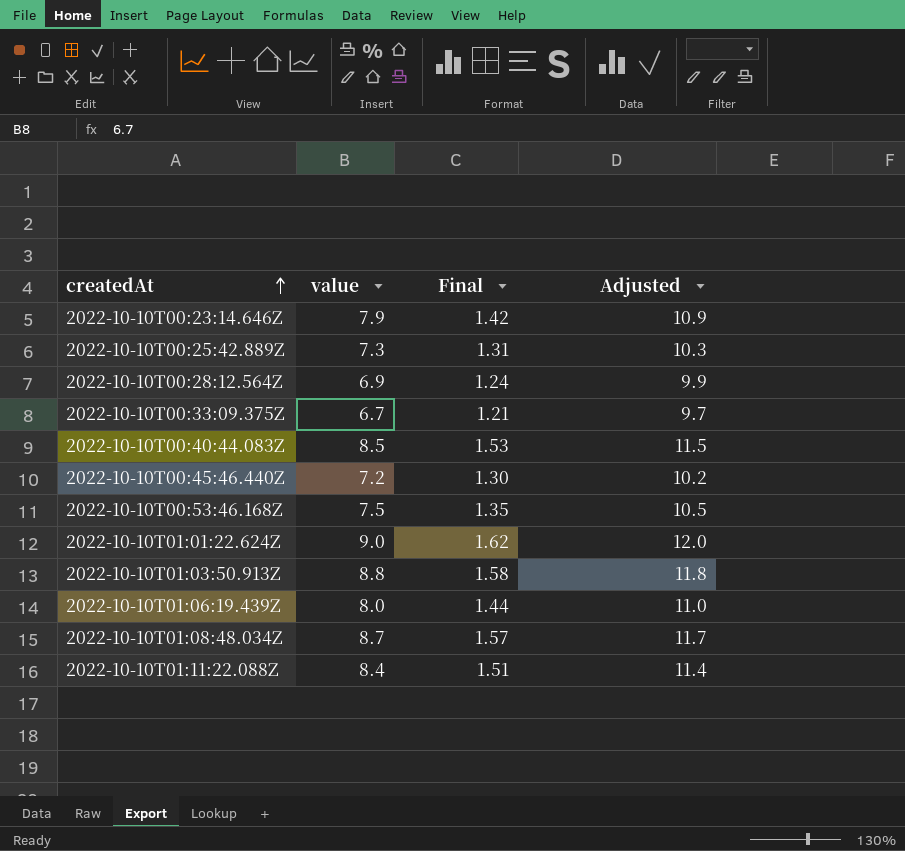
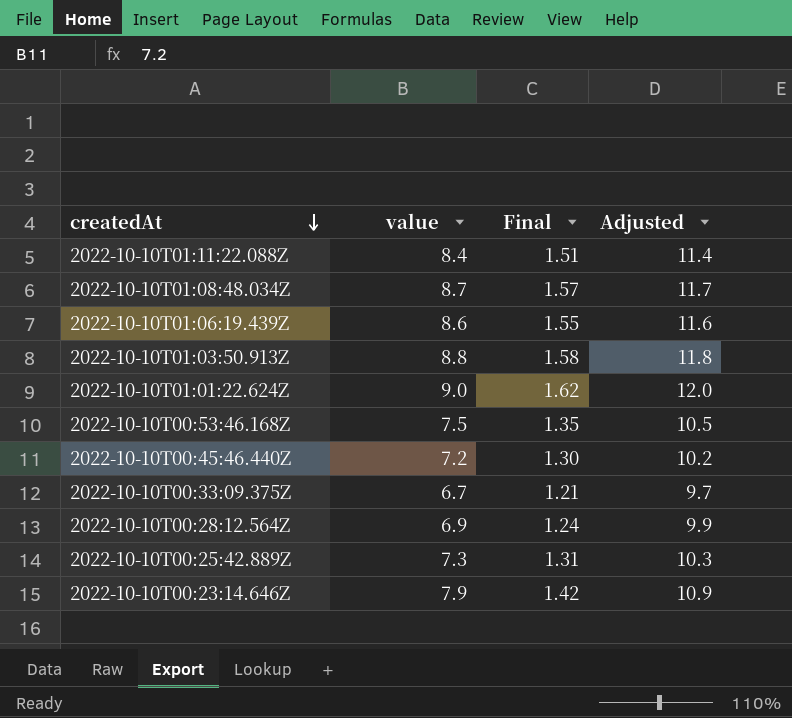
row order: createdAt ascending -> createdAt descending
row 2022-10-10T00:40:44.083Z: 8.5 | 1.53 | 11.5 -> none
2022-10-10T01:06:19.439Z | value: 8.0 -> 8.6
2022-10-10T01:06:19.439Z | Final: 1.44 -> 1.55
2022-10-10T01:06:19.439Z | Adjusted: 11.0 -> 11.6

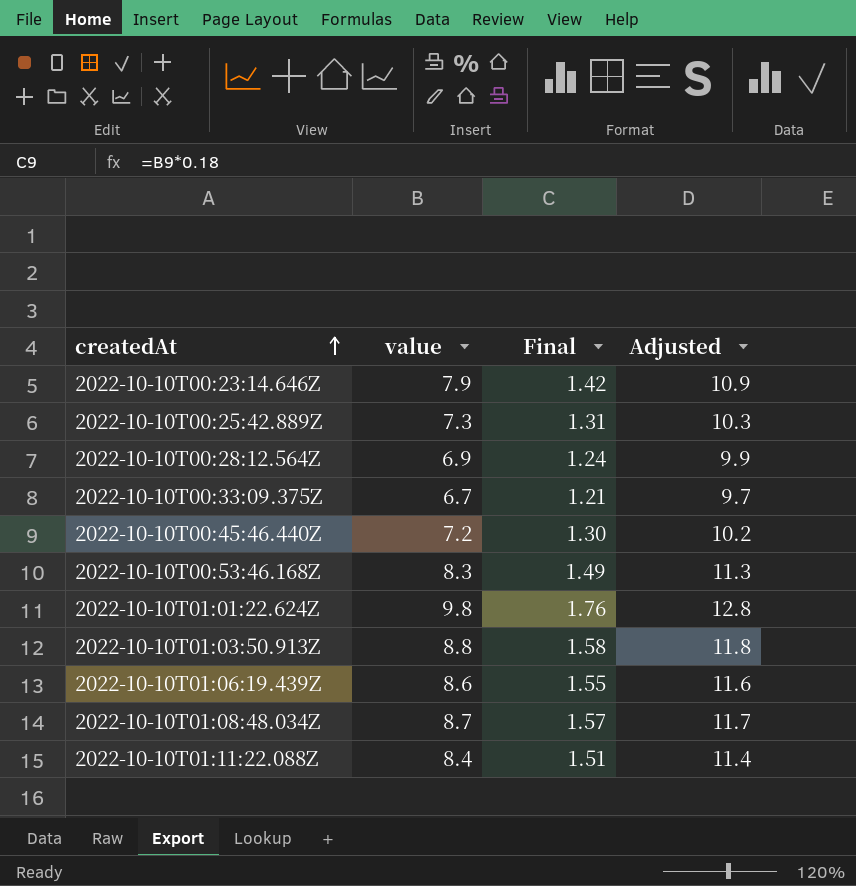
row order: createdAt descending -> createdAt ascending
2022-10-10T00:53:46.168Z | value: 7.5 -> 8.3
2022-10-10T00:53:46.168Z | Final: 1.35 -> 1.49
2022-10-10T00:53:46.168Z | Adjusted: 10.5 -> 11.3
2022-10-10T01:01:22.624Z | value: 9.0 -> 9.8
2022-10-10T01:01:22.624Z | Final: 1.62 -> 1.76
2022-10-10T01:01:22.624Z | Adjusted: 12.0 -> 12.8

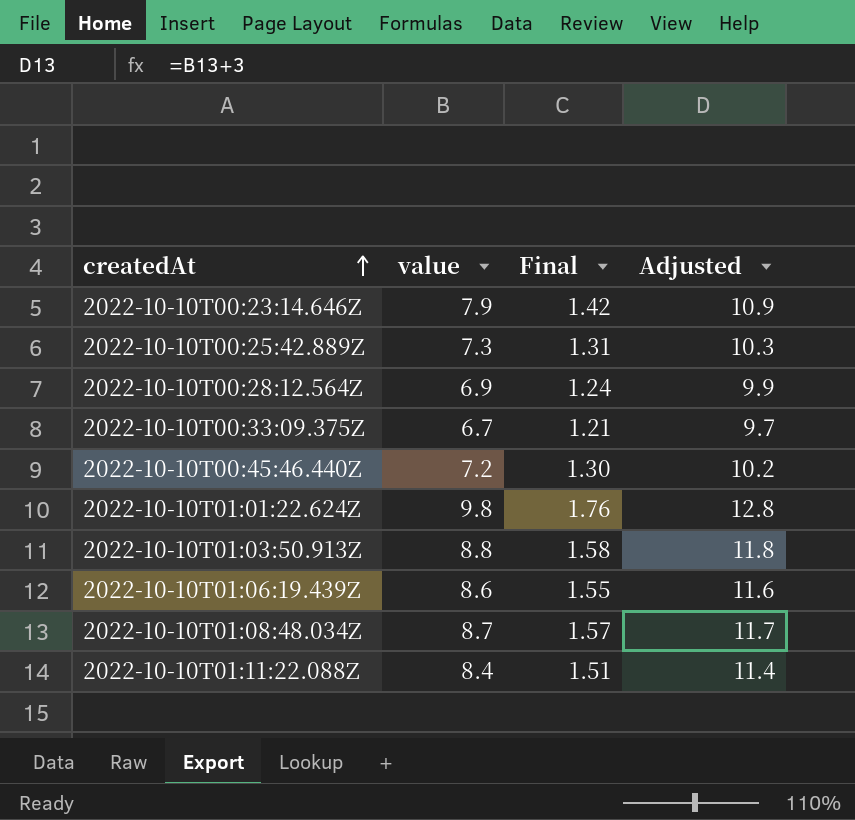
row 2022-10-10T00:53:46.168Z: 8.3 | 1.49 | 11.3 -> none

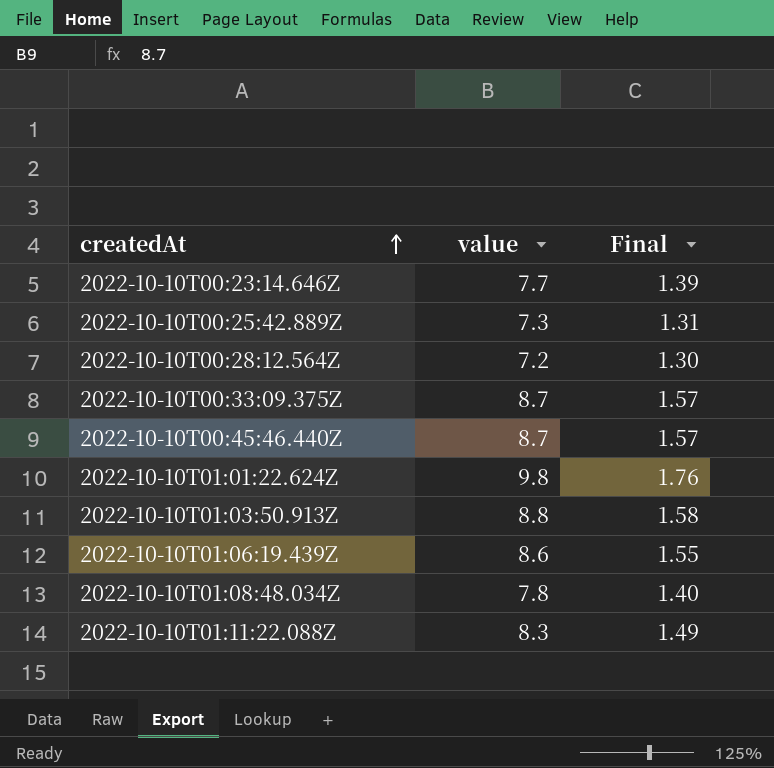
column Adjusted | formula: [value] + 3 -> none
2022-10-10T00:23:14.646Z | value: 7.9 -> 7.7
2022-10-10T00:23:14.646Z | Final: 1.42 -> 1.39
2022-10-10T00:28:12.564Z | value: 6.9 -> 7.2
2022-10-10T00:28:12.564Z | Final: 1.24 -> 1.30
2022-10-10T00:33:09.375Z | value: 6.7 -> 8.7
2022-10-10T00:33:09.375Z | Final: 1.21 -> 1.57
2022-10-10T00:45:46.440Z | value: 7.2 -> 8.7
2022-10-10T00:45:46.440Z | Final: 1.30 -> 1.57
2022-10-10T01:08:48.034Z | value: 8.7 -> 7.8
2022-10-10T01:08:48.034Z | Final: 1.57 -> 1.40
2022-10-10T01:11:22.088Z | value: 8.4 -> 8.3
2022-10-10T01:11:22.088Z | Final: 1.51 -> 1.49

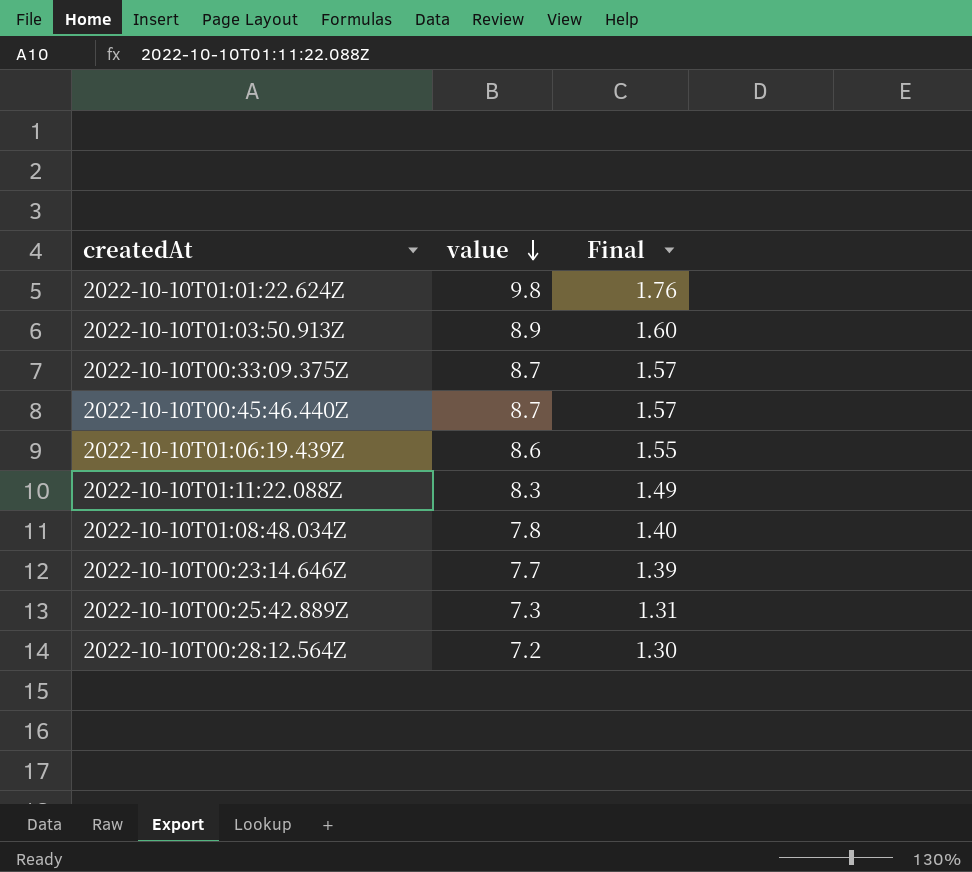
row order: createdAt ascending -> value descending
2022-10-10T01:03:50.913Z | value: 8.8 -> 8.9
2022-10-10T01:03:50.913Z | Final: 1.58 -> 1.60

